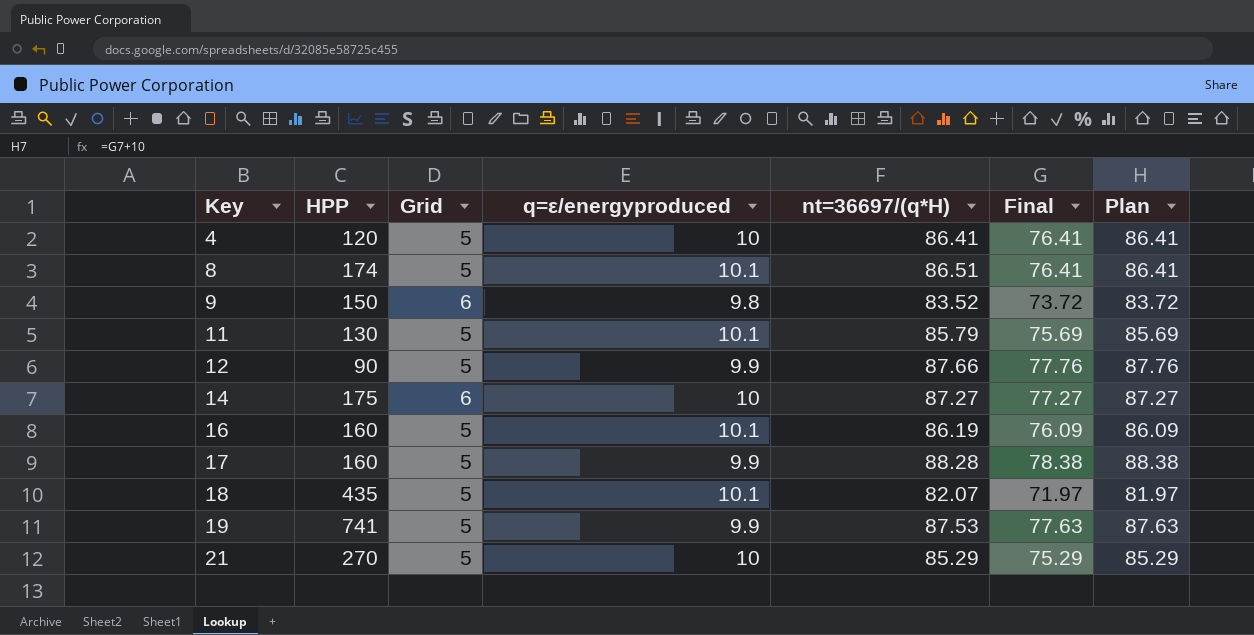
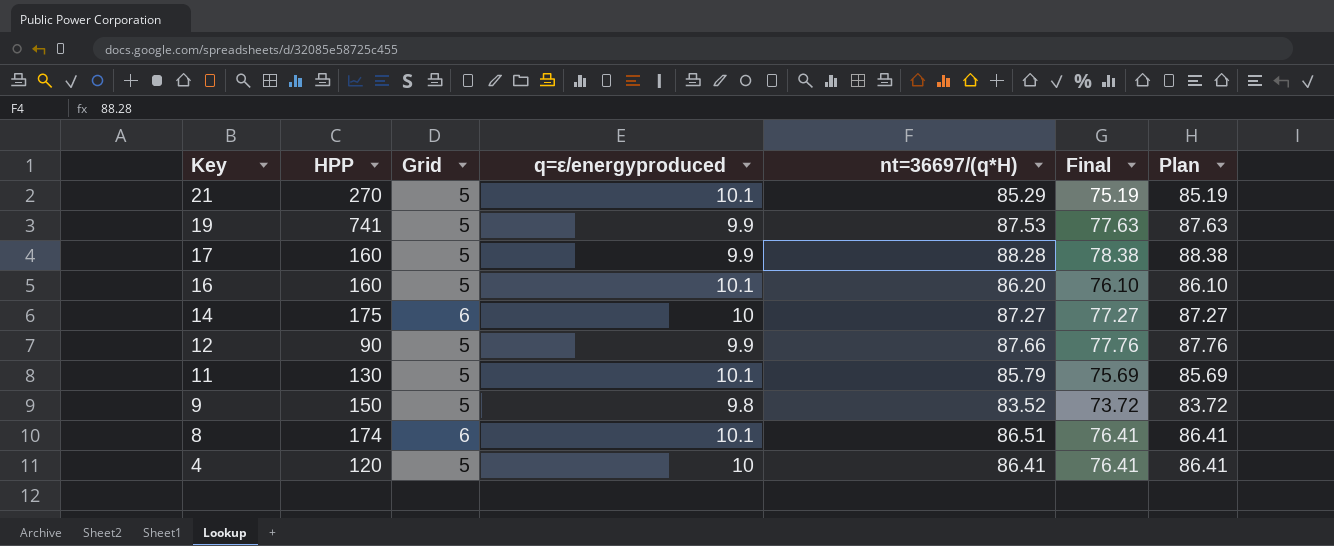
row order: Key ascending -> Key descending
row 18: 435 | 5 | 10.1 | 82.07 | 71.97 | 81.97 -> none
21 | q=ε/energyproduced: 10 -> 10.1
21 | Final: 75.29 -> 75.19
21 | Plan: 85.29 -> 85.19
16 | nt=36697/(q*H): 86.19 -> 86.20
16 | Final: 76.09 -> 76.10
16 | Plan: 86.09 -> 86.10
9 | Grid: 6 -> 5
8 | Grid: 5 -> 6

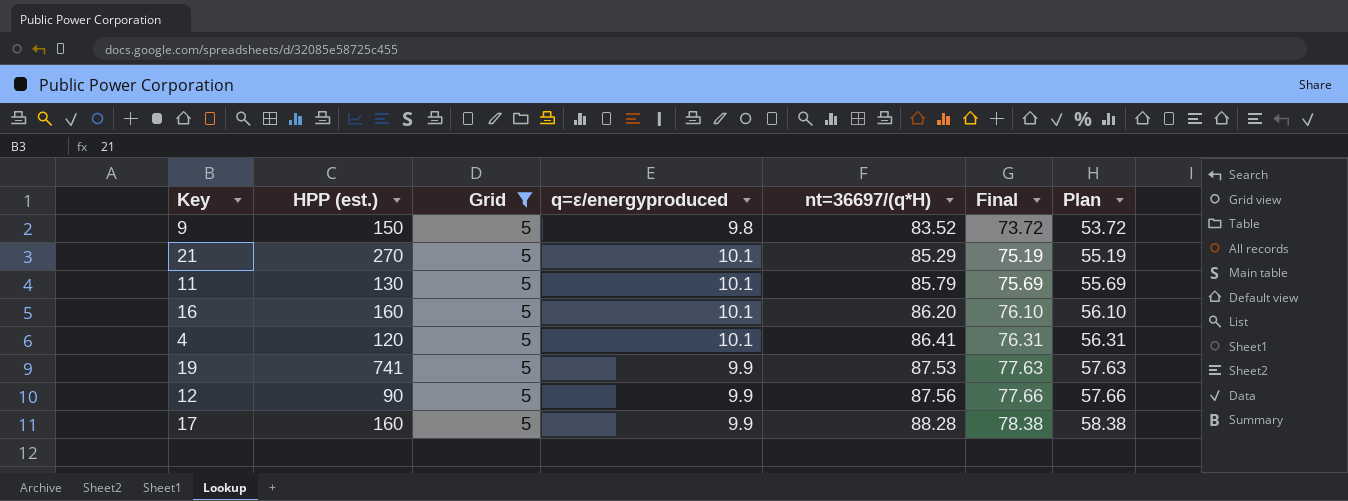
filter: none -> Grid = 5
row order: Key descending -> nt=36697/(q*H) ascending
column name: HPP -> HPP (est.)
column Plan | formula: [Final] + 10 -> [Final] - 20
4 | q=ε/energyproduced: 10 -> 10.1
4 | Final: 76.41 -> 76.31
12 | nt=36697/(q*H): 87.66 -> 87.56
12 | Final: 77.76 -> 77.66

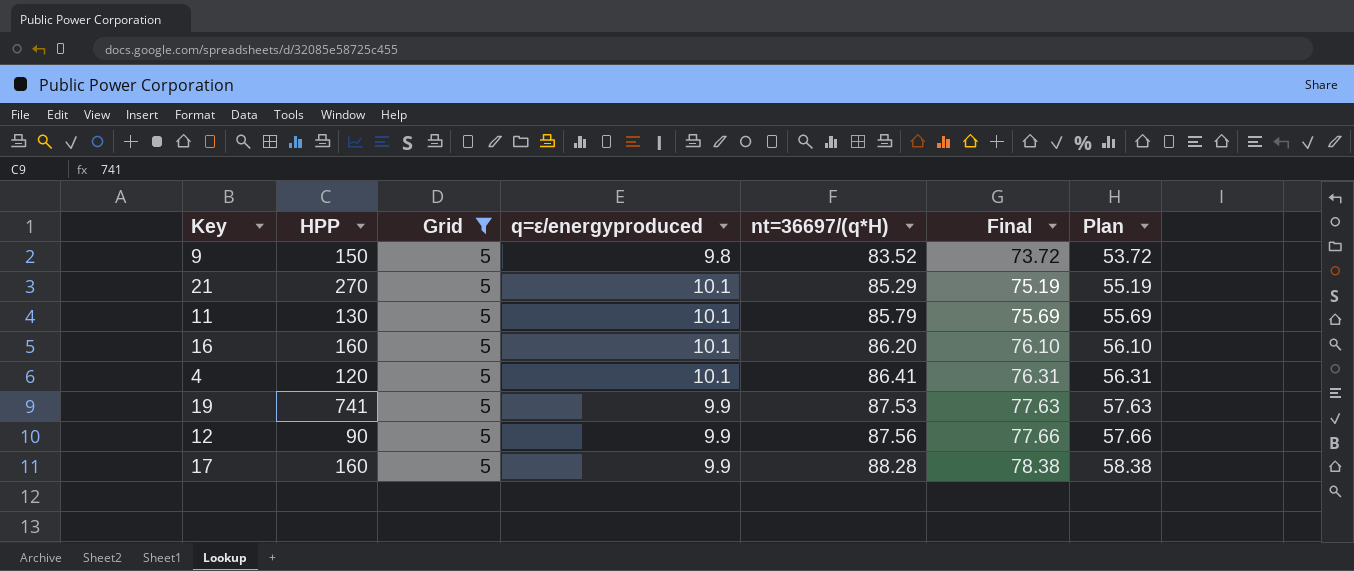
column name: HPP (est.) -> HPP

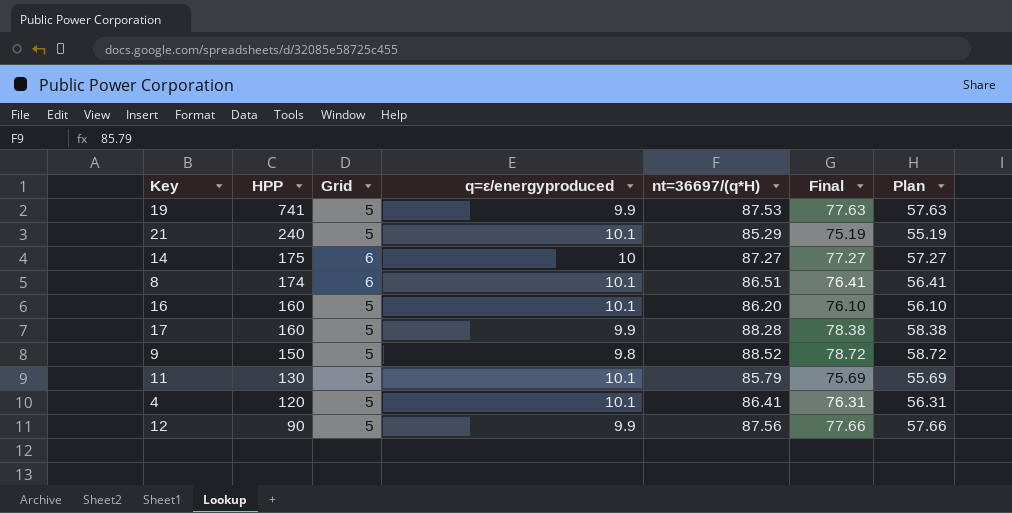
filter: Grid = 5 -> none
row order: nt=36697/(q*H) ascending -> HPP descending
21 | HPP: 270 -> 240
9 | nt=36697/(q*H): 83.52 -> 88.52
9 | Final: 73.72 -> 78.72
9 | Plan: 53.72 -> 58.72

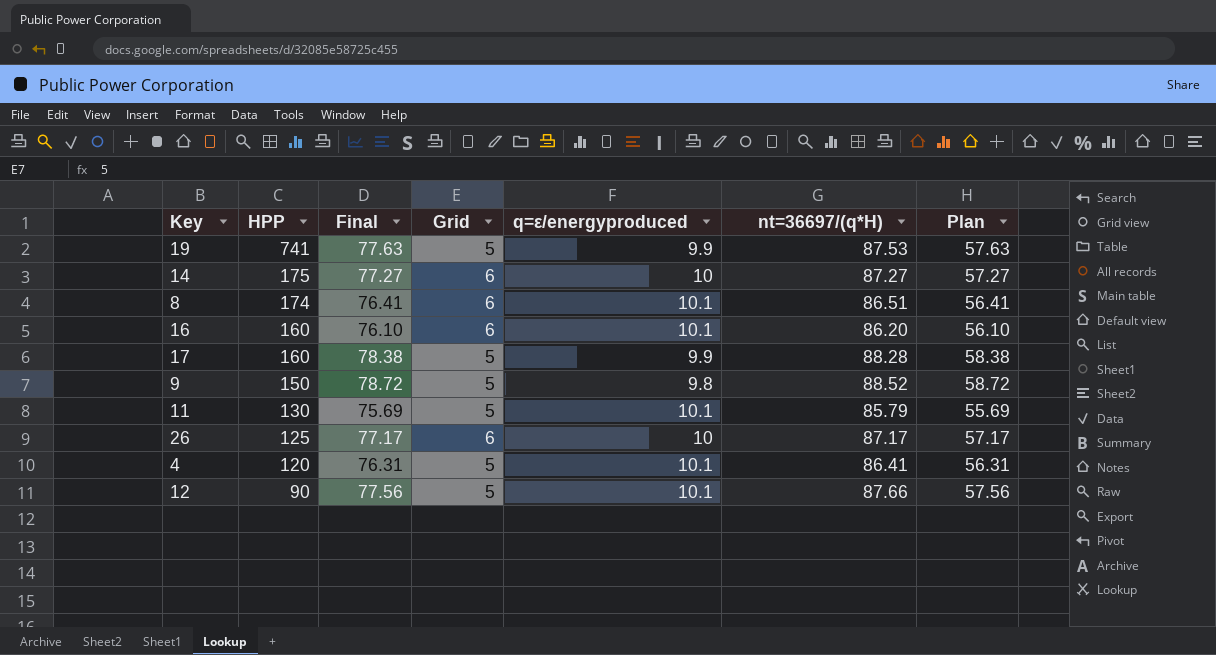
column Final | position: 6 -> 3
row 21: 240 | 5 | 10.1 | 85.29 | 75.19 | 55.19 -> none
16 | Grid: 5 -> 6
row 26: none -> 125 | 77.17 | 6 | 10 | 87.17 | 57.17
12 | Final: 77.66 -> 77.56
12 | q=ε/energyproduced: 9.9 -> 10.1
12 | nt=36697/(q*H): 87.56 -> 87.66
12 | Plan: 57.66 -> 57.56

